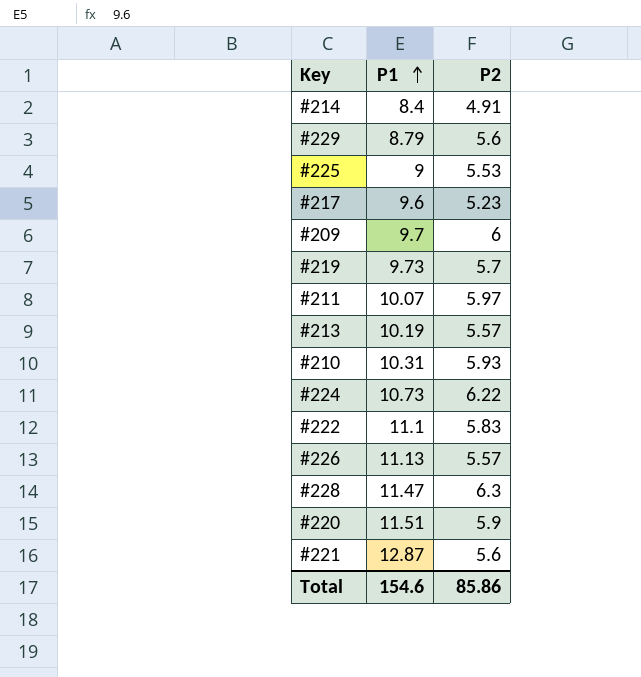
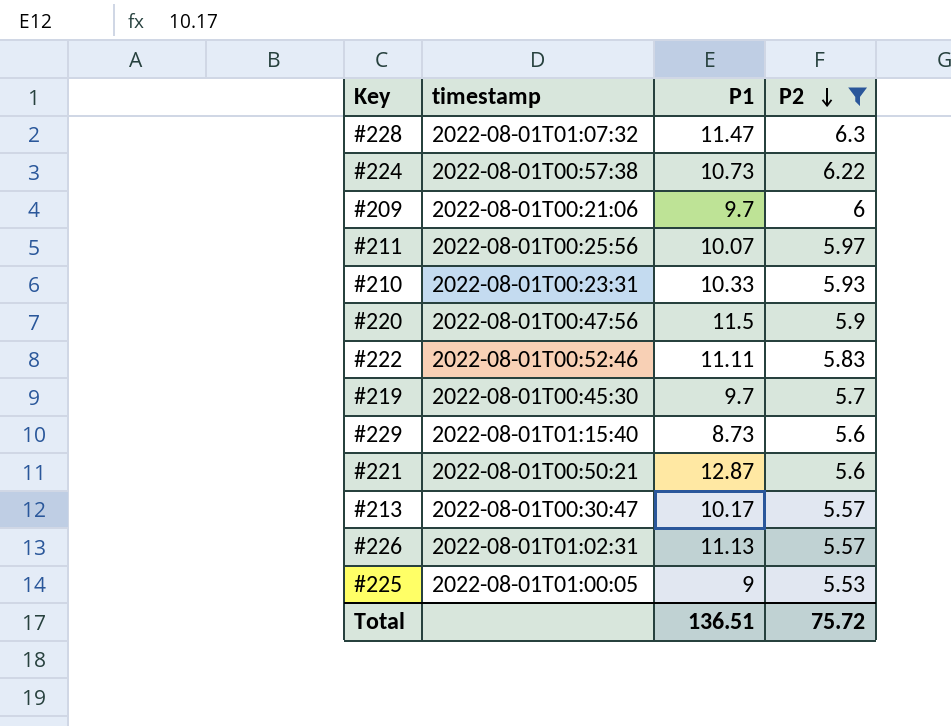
filter: none -> P2 >= 5.53
row order: P1 ascending -> P2 descending
column timestamp | position: none -> 2
#210 | P1: 10.31 -> 10.33
#220 | P1: 11.51 -> 11.5
#222 | P1: 11.1 -> 11.11
#219 | P1: 9.73 -> 9.7
#229 | P1: 8.79 -> 8.73
#213 | P1: 10.19 -> 10.17
Total | P1: 154.6 -> 136.51
Total | P2: 85.86 -> 75.72

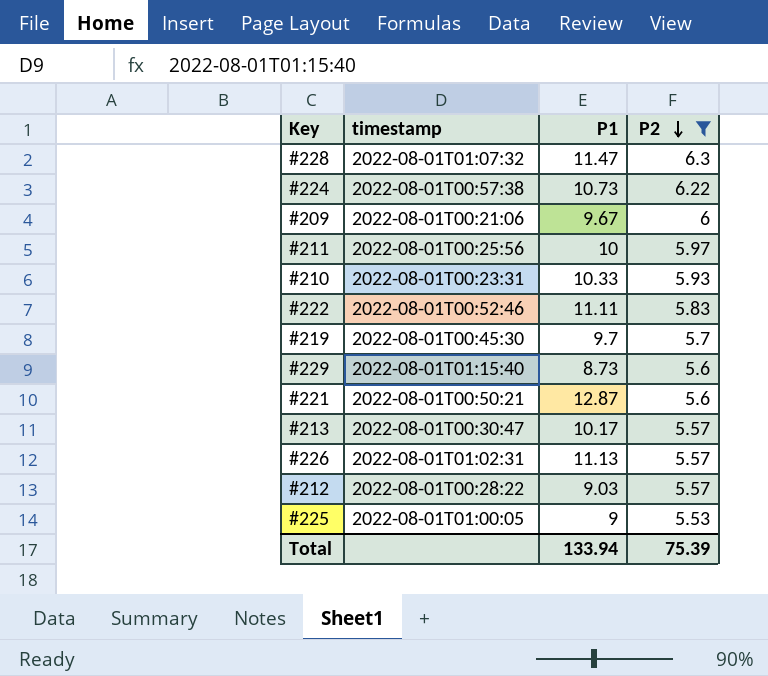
row #220: 2022-08-01T00:47:56 | 11.5 | 5.9 -> none
#209 | P1: 9.7 -> 9.67
#211 | P1: 10.07 -> 10
row #212: none -> 2022-08-01T00:28:22 | 9.03 | 5.57
Total | P1: 136.51 -> 133.94
Total | P2: 75.72 -> 75.39

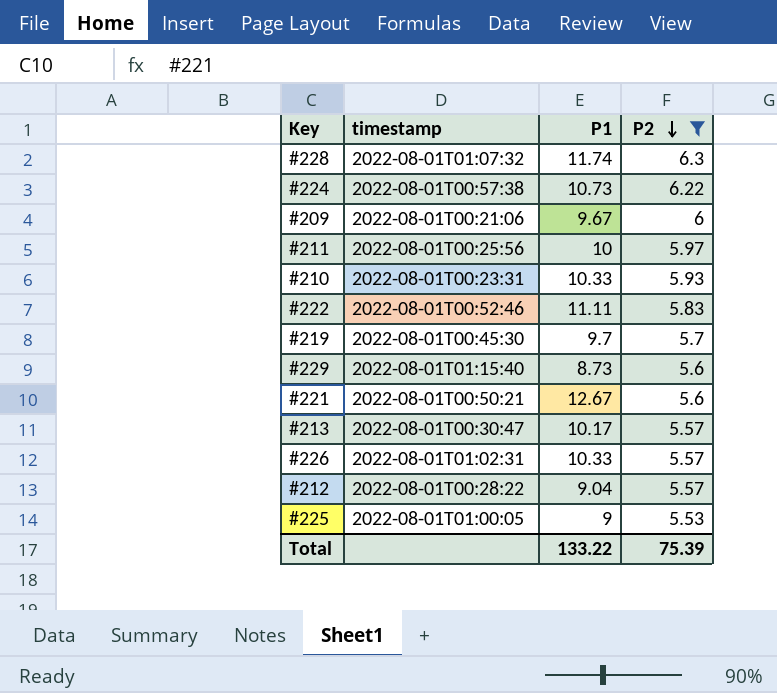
#228 | P1: 11.47 -> 11.74
#221 | P1: 12.87 -> 12.67
#226 | P1: 11.13 -> 10.33
#212 | P1: 9.03 -> 9.04
Total | P1: 133.94 -> 133.22

